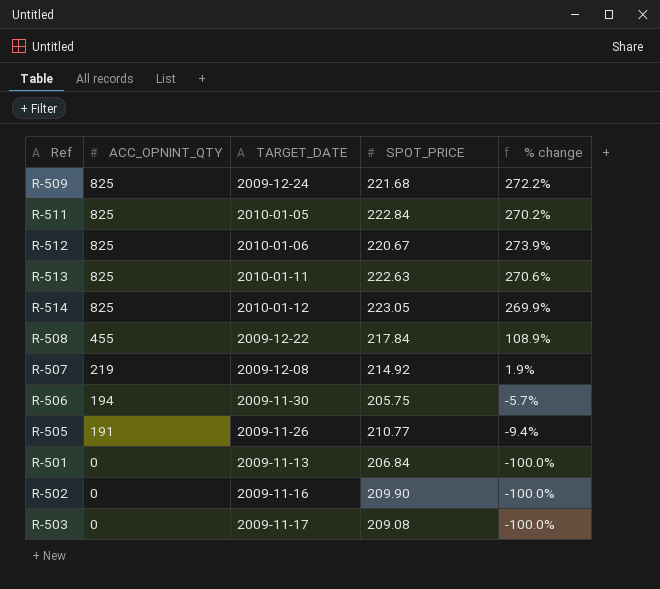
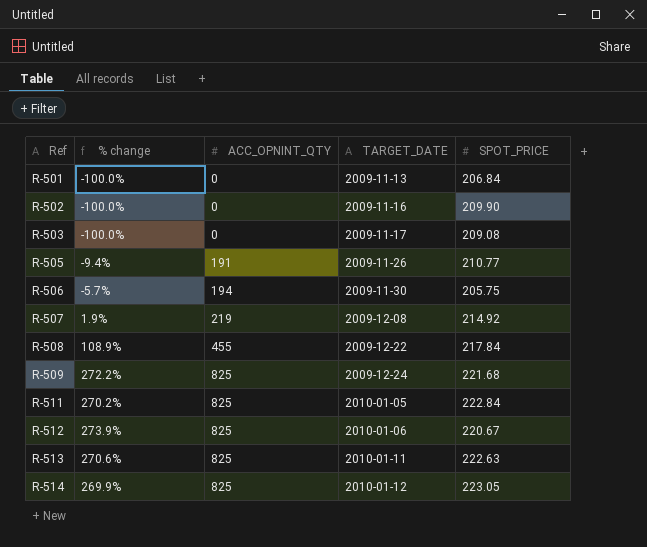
row order: ACC_OPNINT_QTY descending -> Ref ascending
column % change | position: 5 -> 2

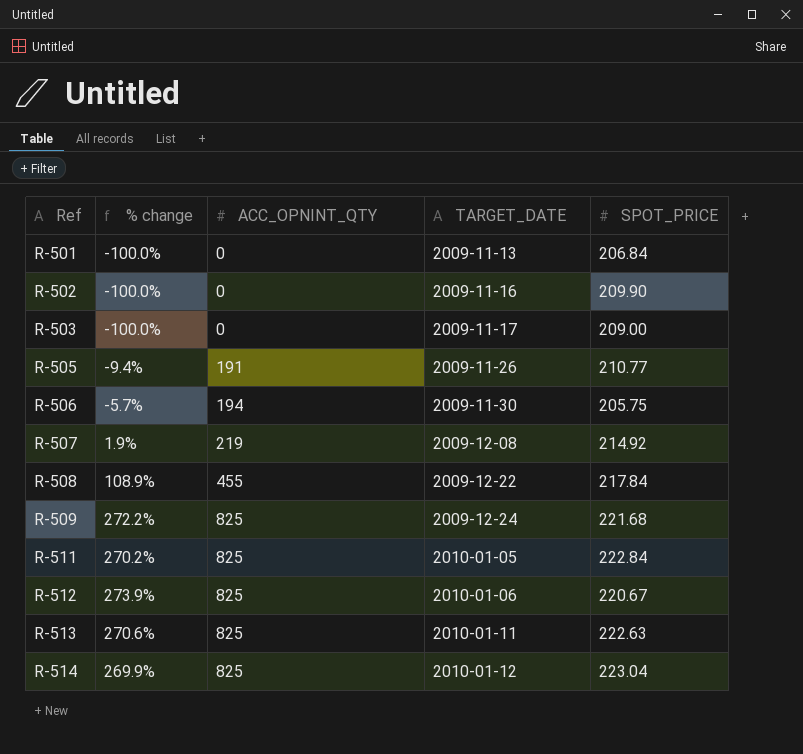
R-503 | SPOT_PRICE: 209.08 -> 209.00
R-514 | SPOT_PRICE: 223.05 -> 223.04

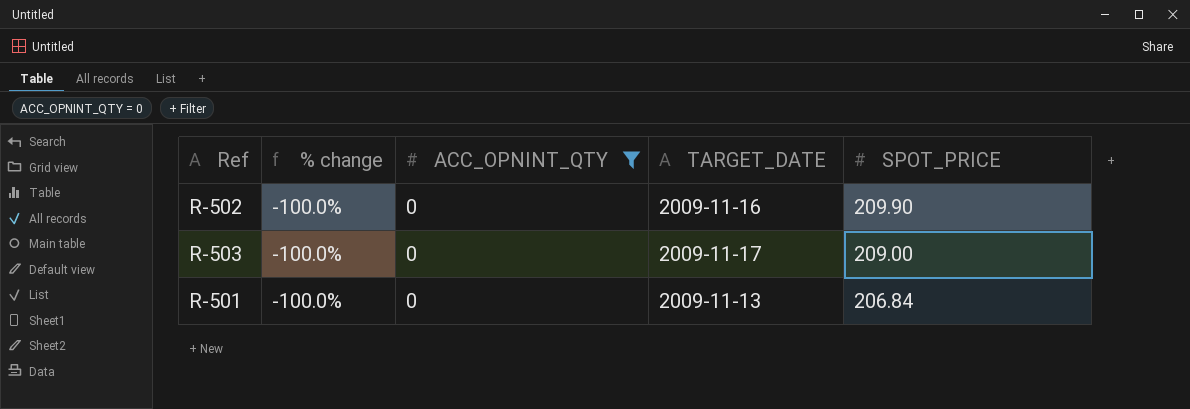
filter: none -> ACC_OPNINT_QTY = 0
row order: Ref ascending -> SPOT_PRICE descending

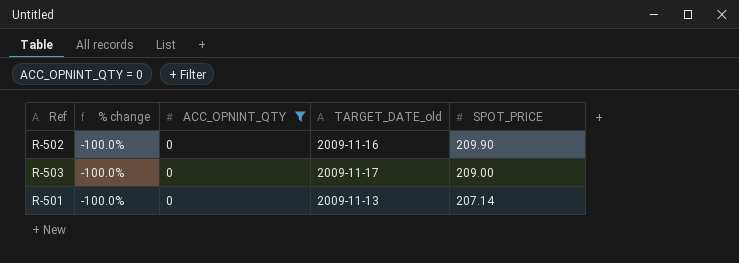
column name: TARGET_DATE -> TARGET_DATE_old
R-501 | SPOT_PRICE: 206.84 -> 207.14

